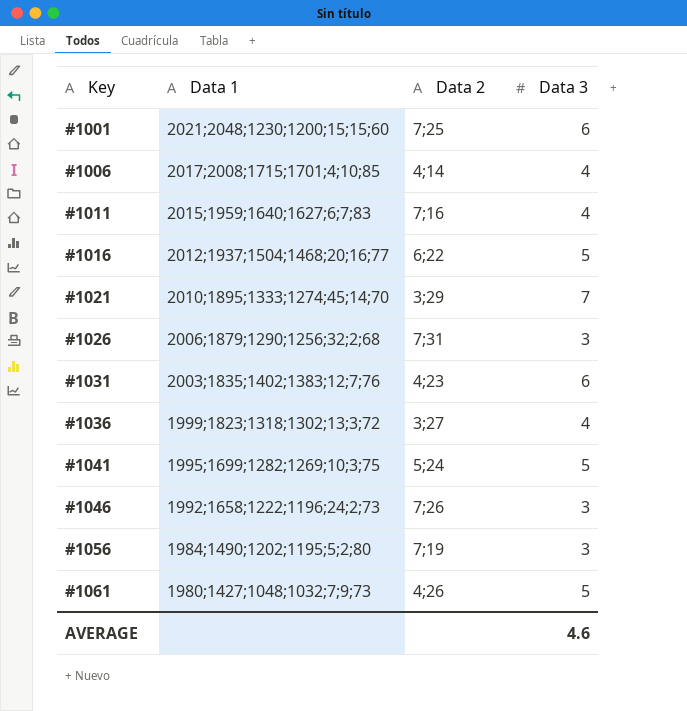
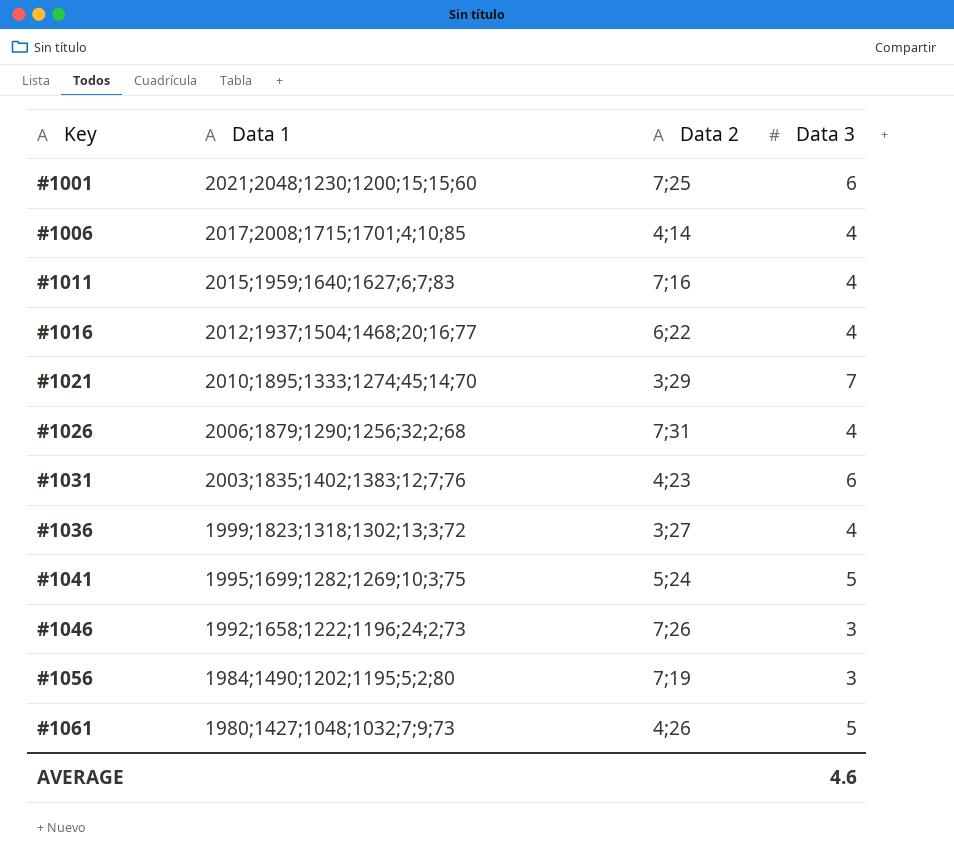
#1016 | Data 3: 5 -> 4
#1026 | Data 3: 3 -> 4

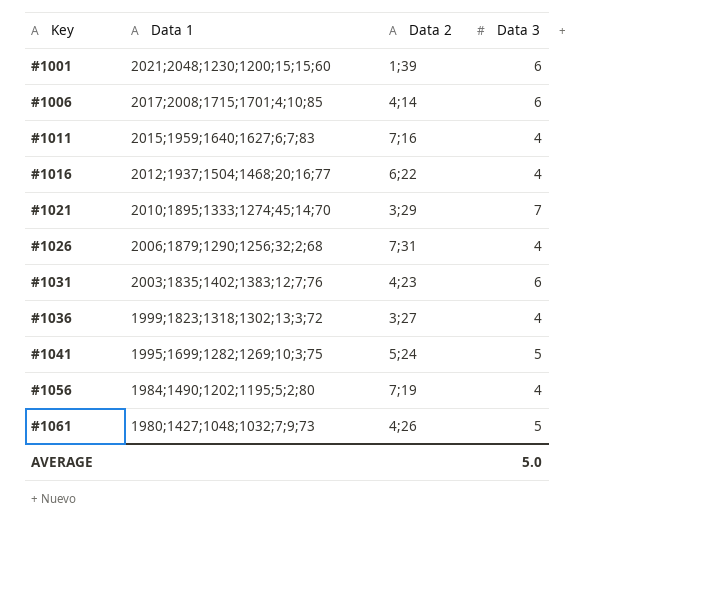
row #1046: 1992;1658;1222;1196;24;2;73 | 7;26 | 3 -> none
#1001 | Data 2: 7;25 -> 1;39
#1006 | Data 3: 4 -> 6
#1056 | Data 3: 3 -> 4
AVERAGE | Data 3: 4.6 -> 5.0

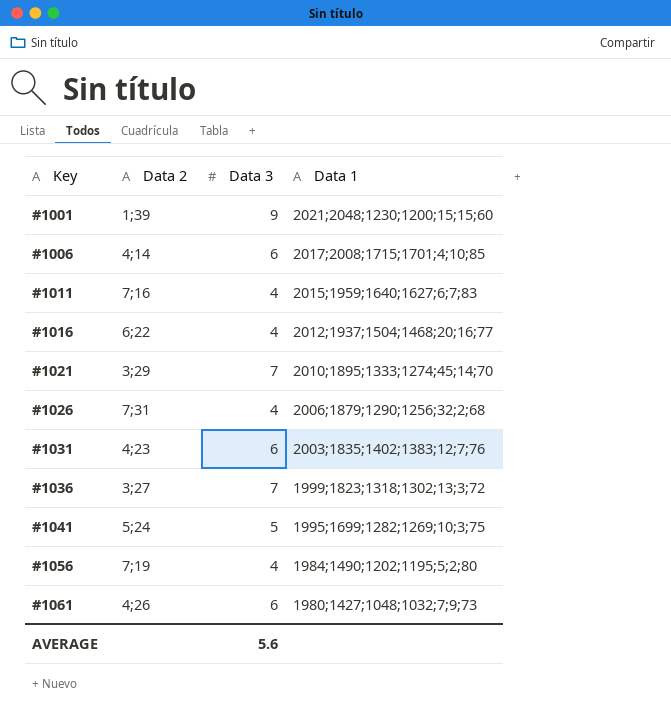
column Data 1 | position: 2 -> 4
#1001 | Data 3: 6 -> 9
#1036 | Data 3: 4 -> 7
#1061 | Data 3: 5 -> 6
AVERAGE | Data 3: 5.0 -> 5.6

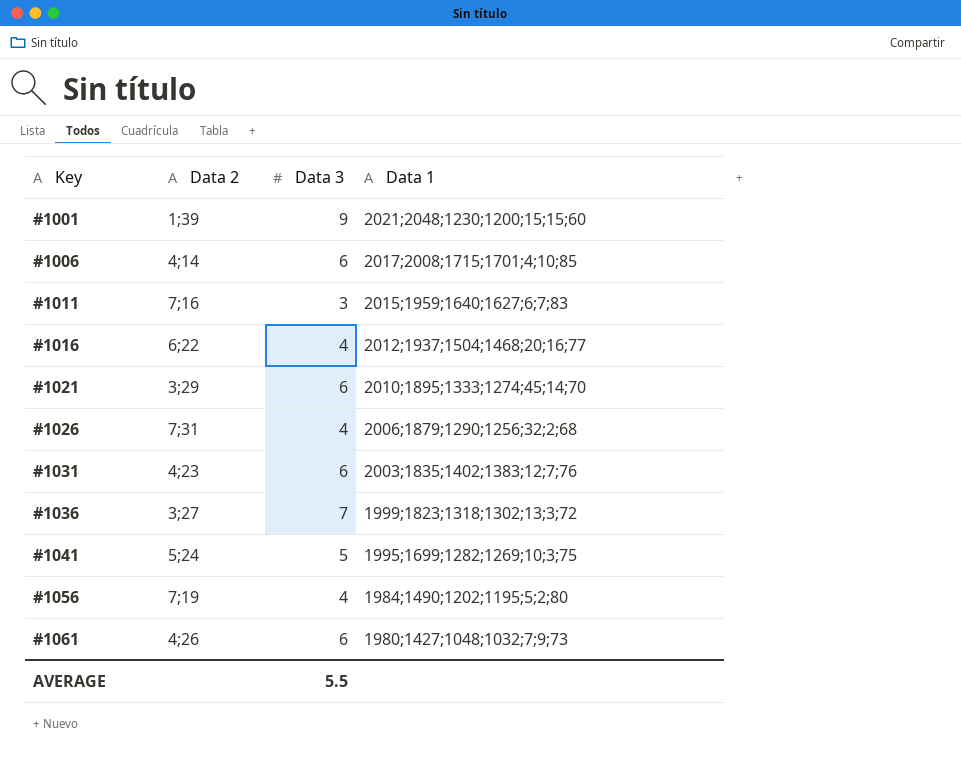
#1011 | Data 3: 4 -> 3
#1021 | Data 3: 7 -> 6
AVERAGE | Data 3: 5.6 -> 5.5

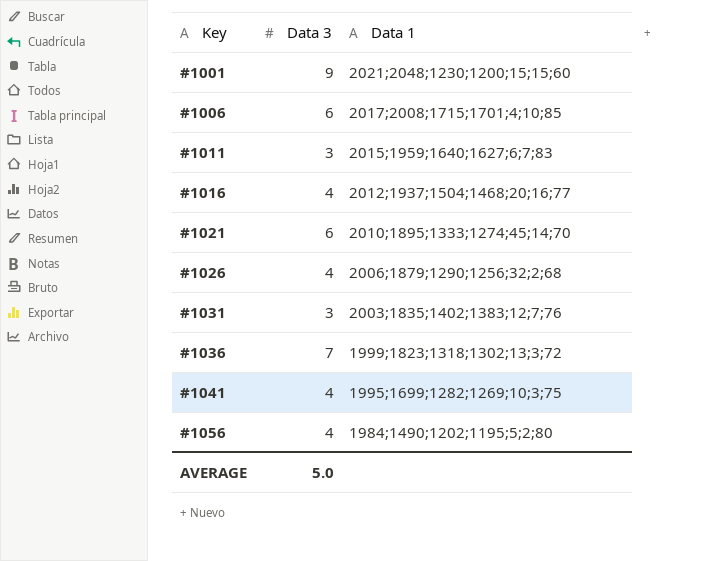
column Data 2 | position: 2 -> none
row #1061: 4;26 | 6 | 1980;1427;1048;1032;7;9;73 -> none
#1031 | Data 3: 6 -> 3
#1041 | Data 3: 5 -> 4
AVERAGE | Data 3: 5.5 -> 5.0

